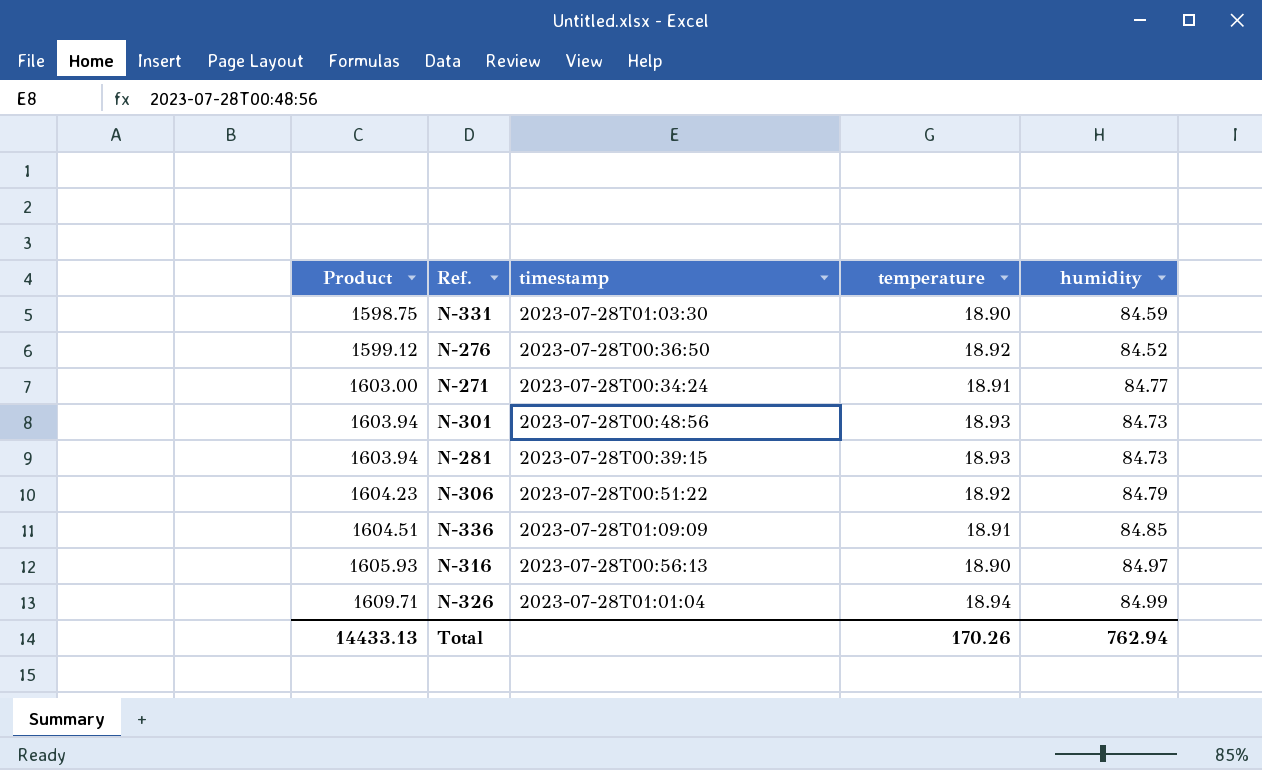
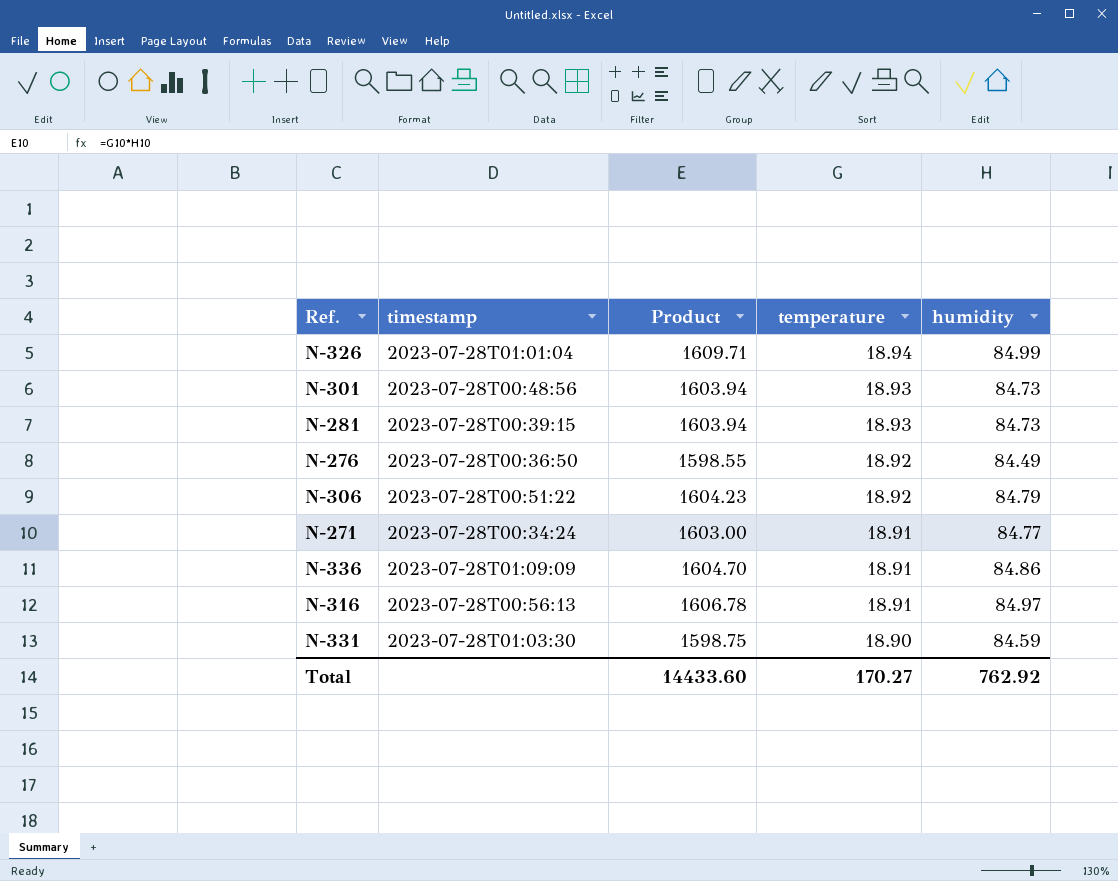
row order: Product ascending -> temperature descending
column Product | position: 1 -> 3
N-276 | Product: 1599.12 -> 1598.55
N-276 | humidity: 84.52 -> 84.49
N-336 | Product: 1604.51 -> 1604.70
N-336 | humidity: 84.85 -> 84.86
N-316 | Product: 1605.93 -> 1606.78
N-316 | temperature: 18.90 -> 18.91
Total | Product: 14433.13 -> 14433.60
Total | temperature: 170.26 -> 170.27
Total | humidity: 762.94 -> 762.92

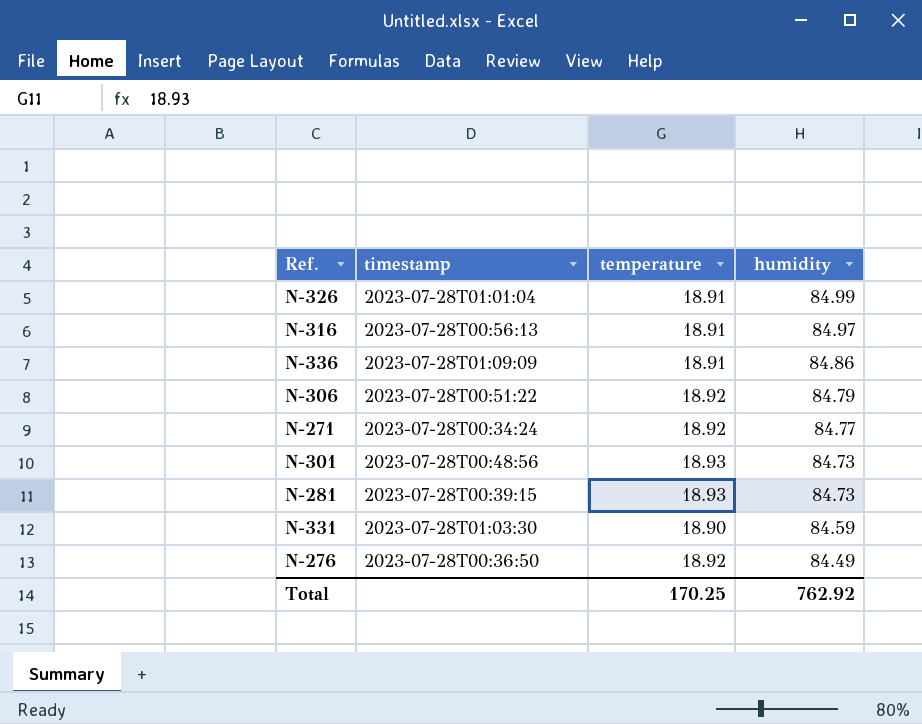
row order: temperature descending -> humidity descending
column Product | formula: [temperature] * [humidity] -> none
N-326 | temperature: 18.94 -> 18.91
N-271 | temperature: 18.91 -> 18.92
Total | temperature: 170.27 -> 170.25

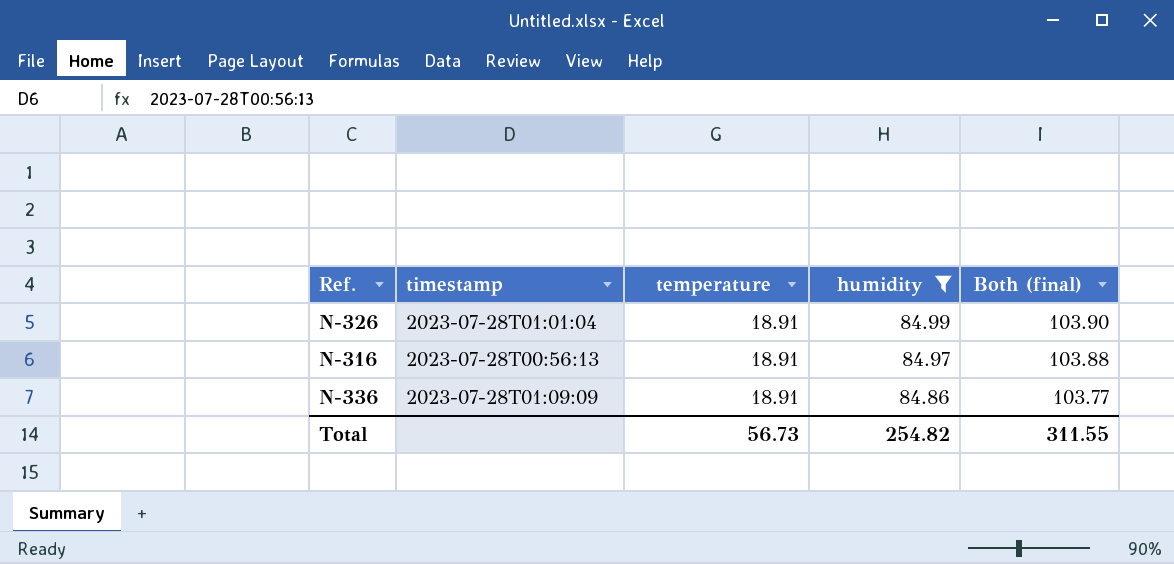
filter: none -> humidity >= 84.86
column Both (final) | formula: none -> [temperature] + [humidity]
Total | temperature: 170.25 -> 56.73
Total | humidity: 762.92 -> 254.82

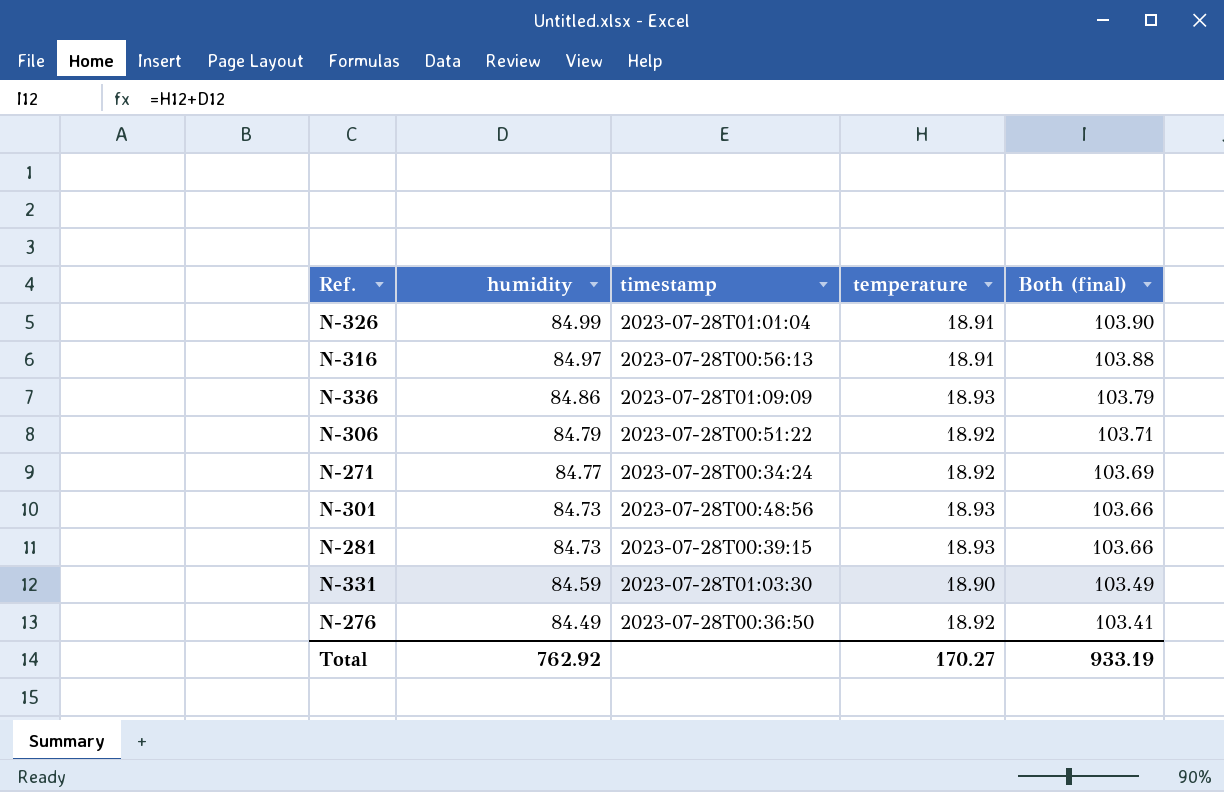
filter: humidity >= 84.86 -> none
column humidity | position: 4 -> 2
N-336 | temperature: 18.91 -> 18.93
N-336 | Both (final): 103.77 -> 103.79
Total | humidity: 254.82 -> 762.92
Total | temperature: 56.73 -> 170.27
Total | Both (final): 311.55 -> 933.19

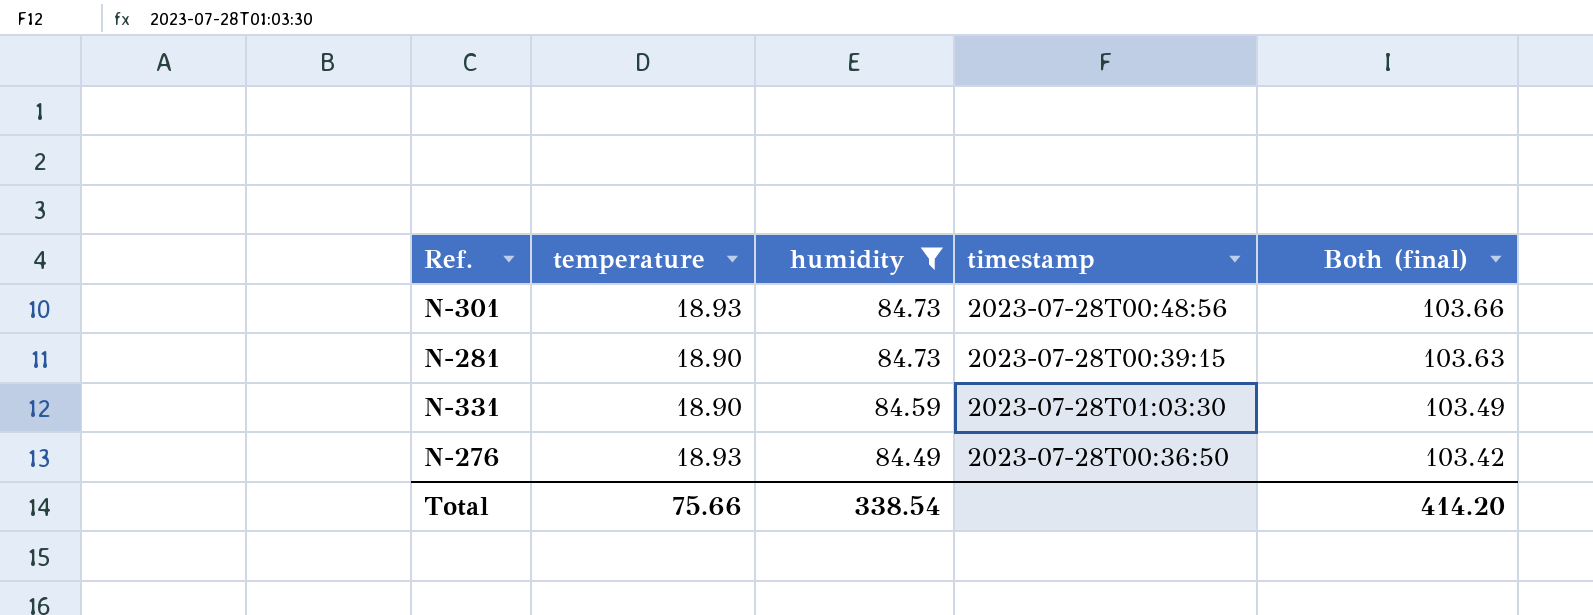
filter: none -> humidity <= 84.73
column temperature | position: 4 -> 2
N-281 | temperature: 18.93 -> 18.90
N-281 | Both (final): 103.66 -> 103.63
N-276 | temperature: 18.92 -> 18.93
N-276 | Both (final): 103.41 -> 103.42
Total | temperature: 170.27 -> 75.66
Total | humidity: 762.92 -> 338.54
Total | Both (final): 933.19 -> 414.20

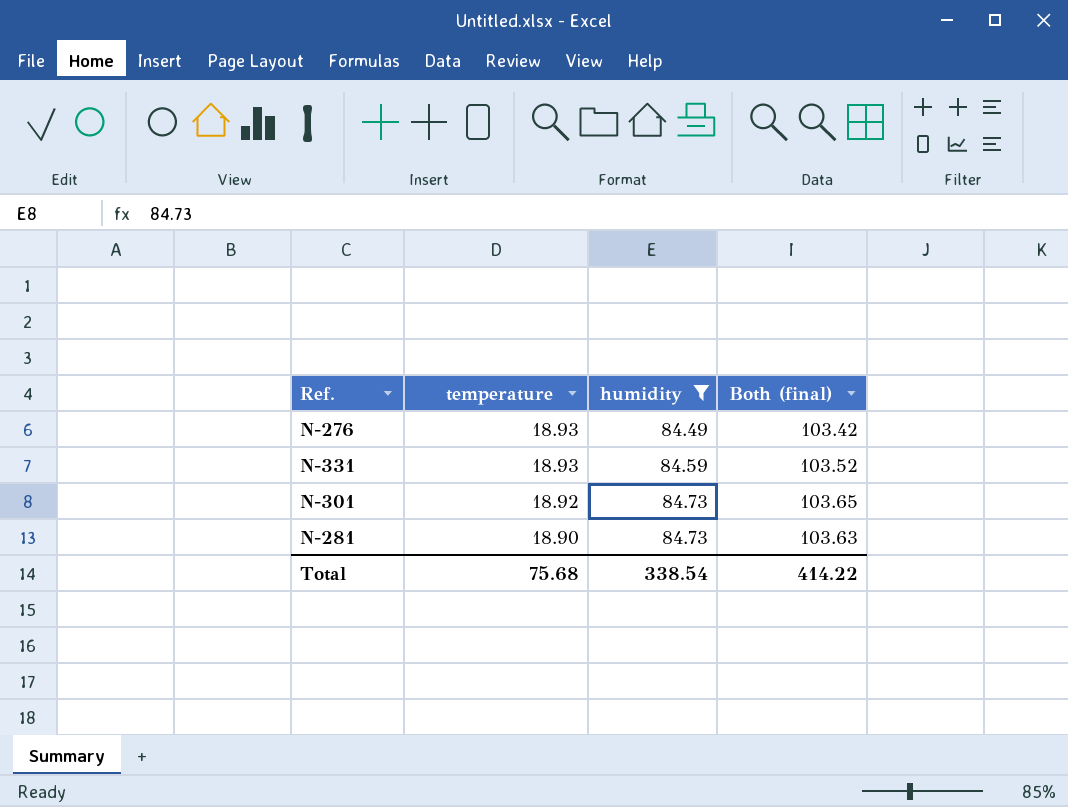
row order: humidity descending -> temperature descending
column timestamp | position: 4 -> none
N-331 | temperature: 18.90 -> 18.93
N-331 | Both (final): 103.49 -> 103.52
N-301 | temperature: 18.93 -> 18.92
N-301 | Both (final): 103.66 -> 103.65
Total | temperature: 75.66 -> 75.68
Total | Both (final): 414.20 -> 414.22

